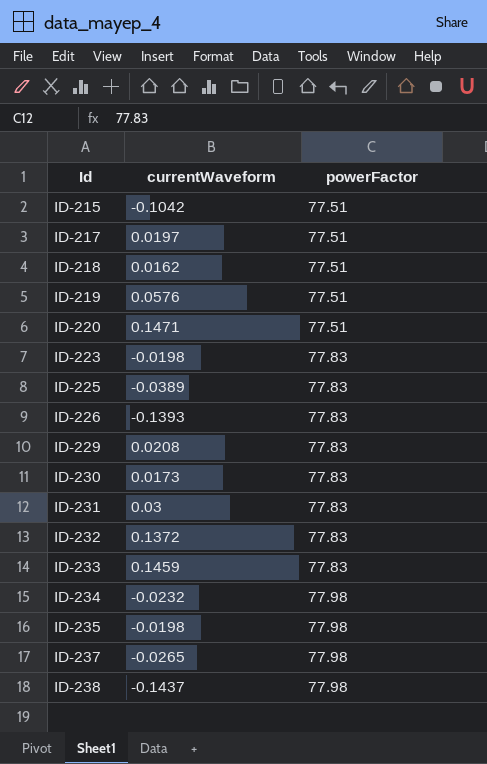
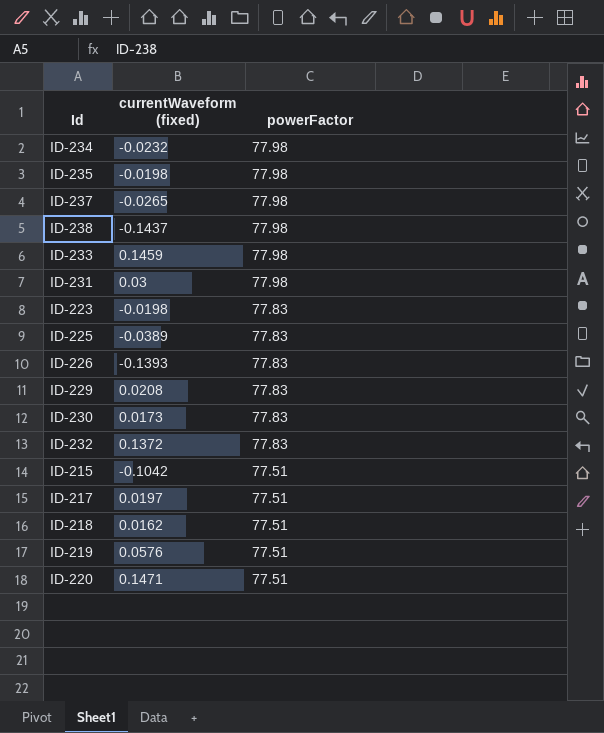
row order: Id ascending -> powerFactor descending
column name: currentWaveform -> currentWaveform (fixed)
ID-233 | powerFactor: 77.83 -> 77.98
ID-231 | powerFactor: 77.83 -> 77.98

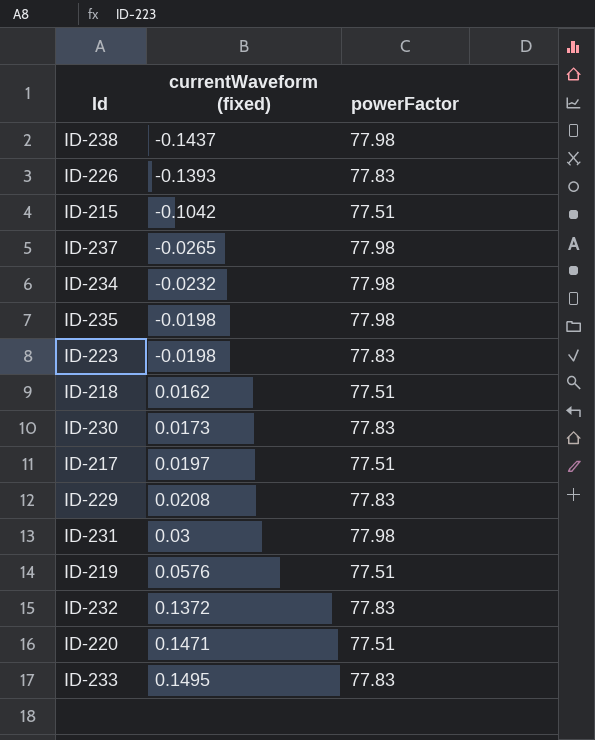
row order: powerFactor descending -> currentWaveform (fixed) ascending
row ID-225: -0.0389 | 77.83 -> none
ID-233 | currentWaveform (fixed): 0.1459 -> 0.1495
ID-233 | powerFactor: 77.98 -> 77.83

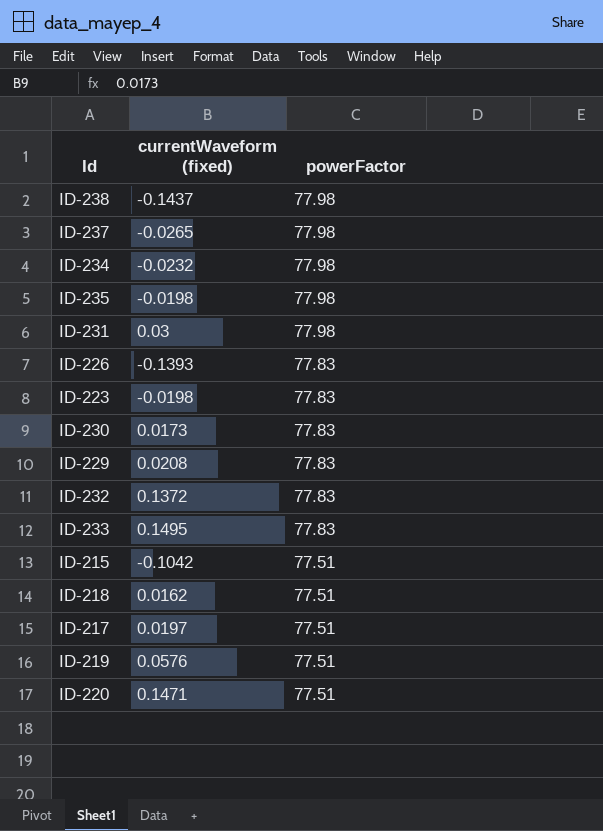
row order: currentWaveform (fixed) ascending -> powerFactor descending

